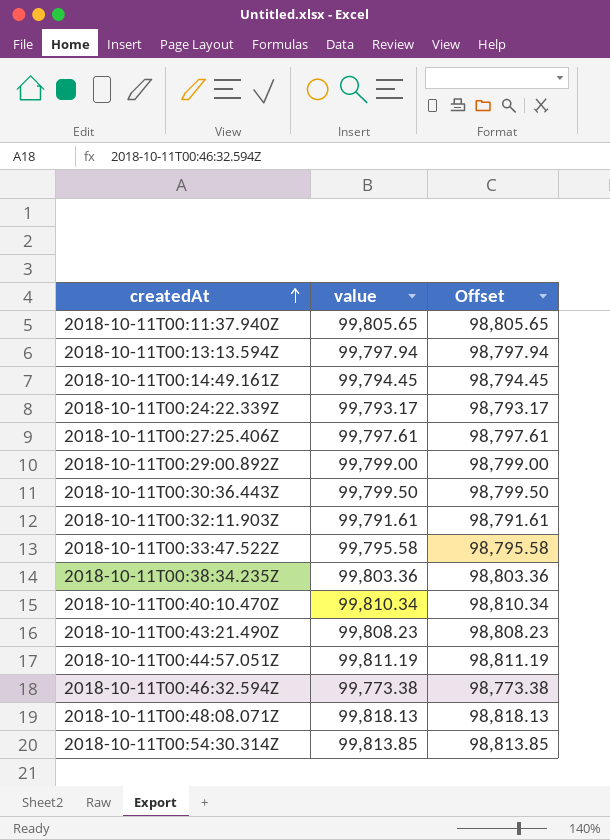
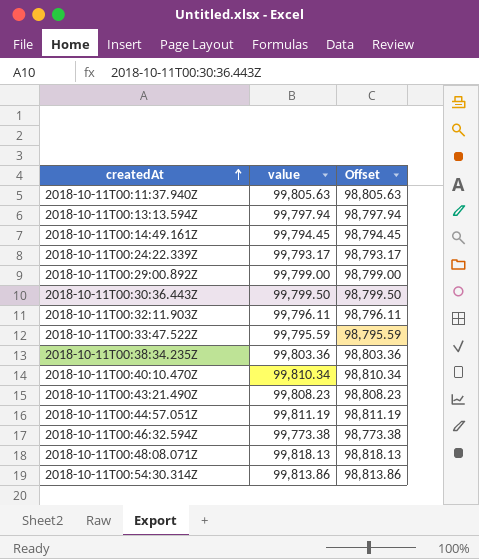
row 2018-10-11T00:27:25.406Z: 99,797.61 | 98,797.61 -> none
2018-10-11T00:11:37.940Z | value: 99,805.65 -> 99,805.63
2018-10-11T00:11:37.940Z | Offset: 98,805.65 -> 98,805.63
2018-10-11T00:32:11.903Z | value: 99,791.61 -> 99,796.11
2018-10-11T00:32:11.903Z | Offset: 98,791.61 -> 98,796.11
2018-10-11T00:33:47.522Z | value: 99,795.58 -> 99,795.59
2018-10-11T00:33:47.522Z | Offset: 98,795.58 -> 98,795.59
2018-10-11T00:54:30.314Z | value: 99,813.85 -> 99,813.86
2018-10-11T00:54:30.314Z | Offset: 98,813.85 -> 98,813.86

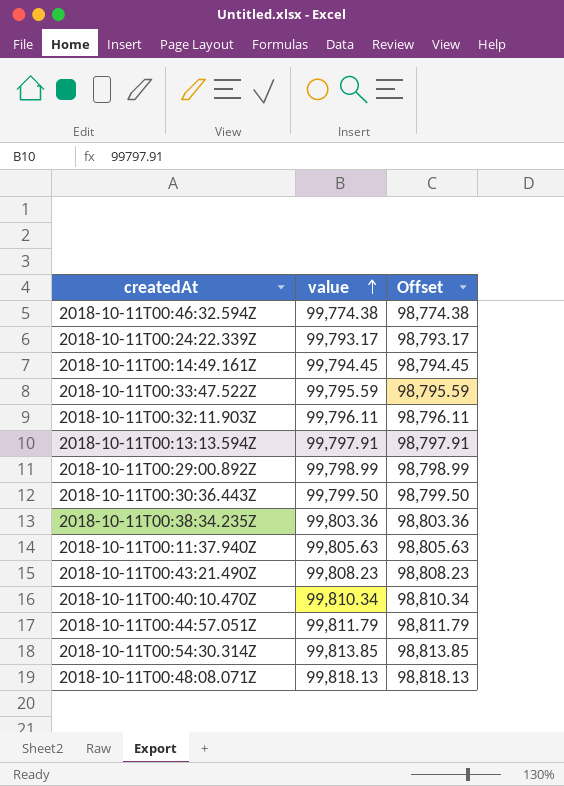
row order: createdAt ascending -> value ascending
2018-10-11T00:46:32.594Z | value: 99,773.38 -> 99,774.38
2018-10-11T00:46:32.594Z | Offset: 98,773.38 -> 98,774.38
2018-10-11T00:13:13.594Z | value: 99,797.94 -> 99,797.91
2018-10-11T00:13:13.594Z | Offset: 98,797.94 -> 98,797.91
2018-10-11T00:29:00.892Z | value: 99,799.00 -> 99,798.99
2018-10-11T00:29:00.892Z | Offset: 98,799.00 -> 98,798.99
2018-10-11T00:44:57.051Z | value: 99,811.19 -> 99,811.79
2018-10-11T00:44:57.051Z | Offset: 98,811.19 -> 98,811.79
2018-10-11T00:54:30.314Z | value: 99,813.86 -> 99,813.85
2018-10-11T00:54:30.314Z | Offset: 98,813.86 -> 98,813.85

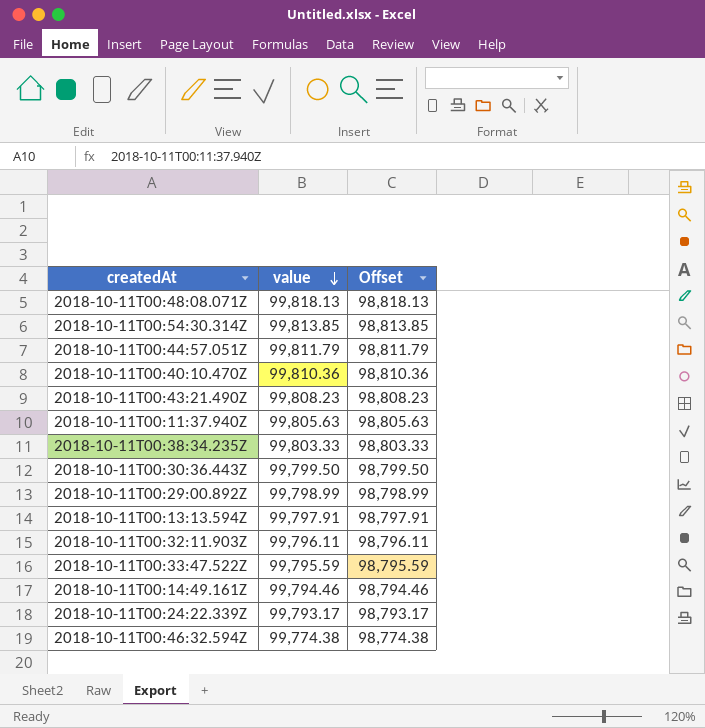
row order: value ascending -> value descending
2018-10-11T00:40:10.470Z | value: 99,810.34 -> 99,810.36
2018-10-11T00:40:10.470Z | Offset: 98,810.34 -> 98,810.36
2018-10-11T00:38:34.235Z | value: 99,803.36 -> 99,803.33
2018-10-11T00:38:34.235Z | Offset: 98,803.36 -> 98,803.33
2018-10-11T00:14:49.161Z | value: 99,794.45 -> 99,794.46
2018-10-11T00:14:49.161Z | Offset: 98,794.45 -> 98,794.46

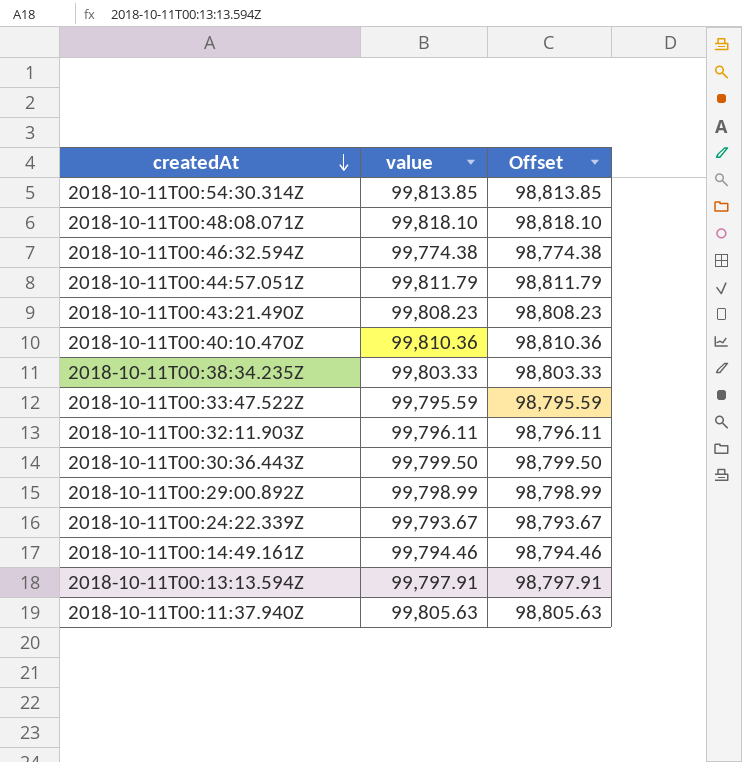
row order: value descending -> createdAt descending
2018-10-11T00:48:08.071Z | value: 99,818.13 -> 99,818.10
2018-10-11T00:48:08.071Z | Offset: 98,818.13 -> 98,818.10
2018-10-11T00:24:22.339Z | value: 99,793.17 -> 99,793.67
2018-10-11T00:24:22.339Z | Offset: 98,793.17 -> 98,793.67

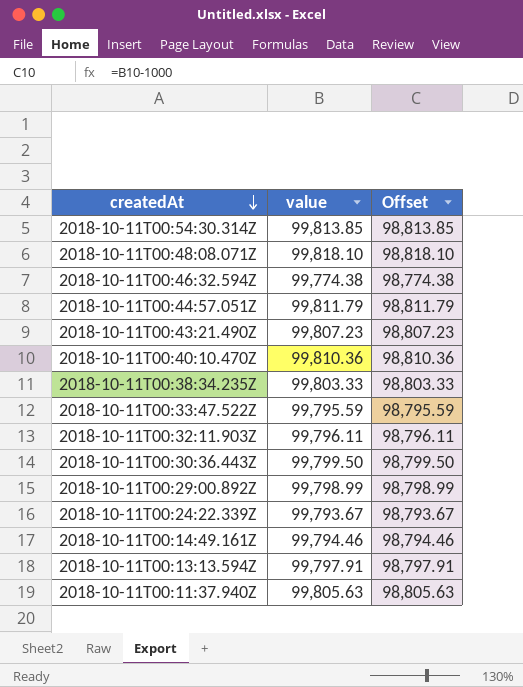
2018-10-11T00:43:21.490Z | value: 99,808.23 -> 99,807.23
2018-10-11T00:43:21.490Z | Offset: 98,808.23 -> 98,807.23

